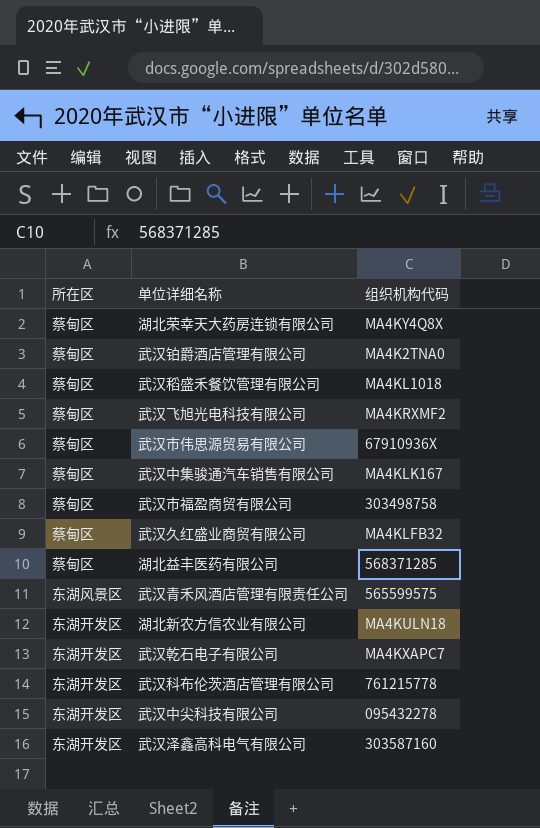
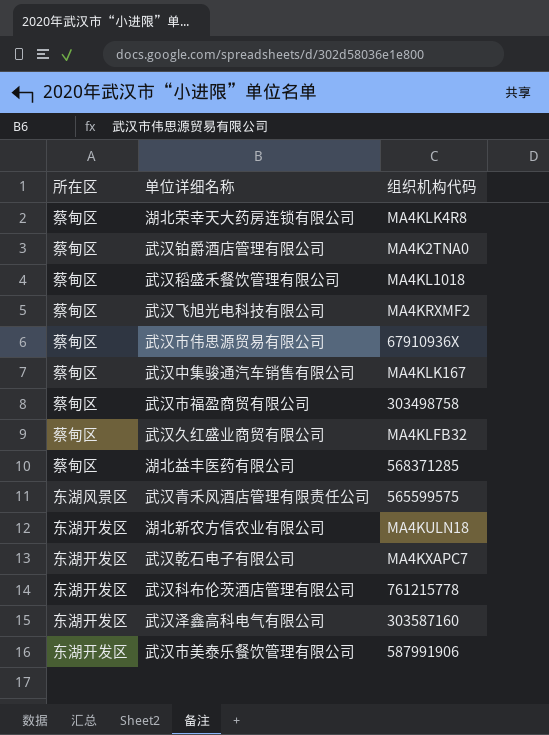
row 武汉中尖科技有限公司: 东湖开发区 | 095432278 -> none
湖北荣幸天大药房连锁有限公司 | 组织机构代码: MA4KY4Q8X -> MA4KLK4R8
row 武汉市美泰乐餐饮管理有限公司: none -> 东湖开发区 | 587991906

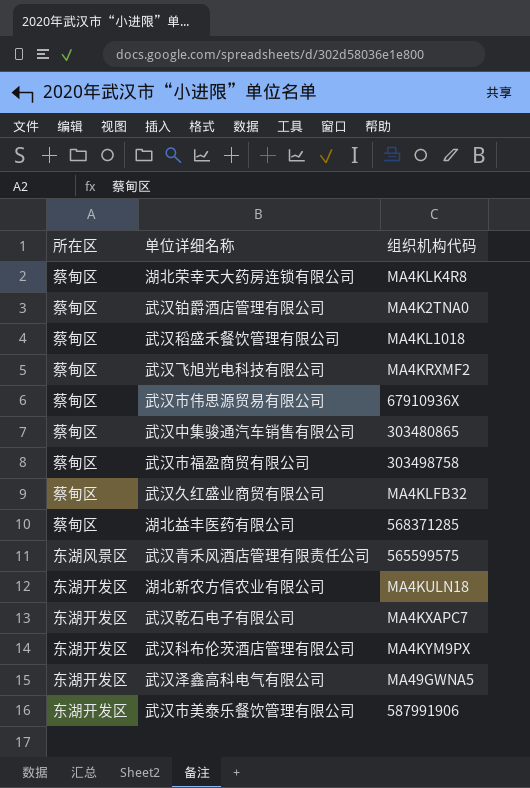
武汉中集骏通汽车销售有限公司 | 组织机构代码: MA4KLK167 -> 303480865
武汉科布伦茨酒店管理有限公司 | 组织机构代码: 761215778 -> MA4KYM9PX
武汉泽鑫高科电气有限公司 | 组织机构代码: 303587160 -> MA49GWNA5

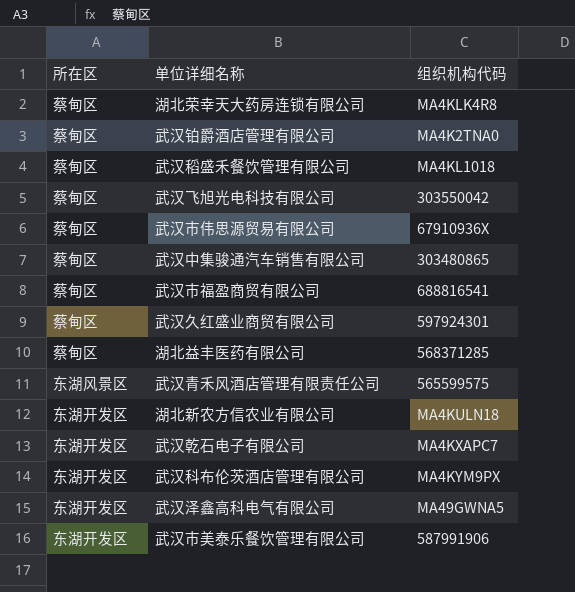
武汉飞旭光电科技有限公司 | 组织机构代码: MA4KRXMF2 -> 303550042
武汉市福盈商贸有限公司 | 组织机构代码: 303498758 -> 688816541
武汉久红盛业商贸有限公司 | 组织机构代码: MA4KLFB32 -> 597924301

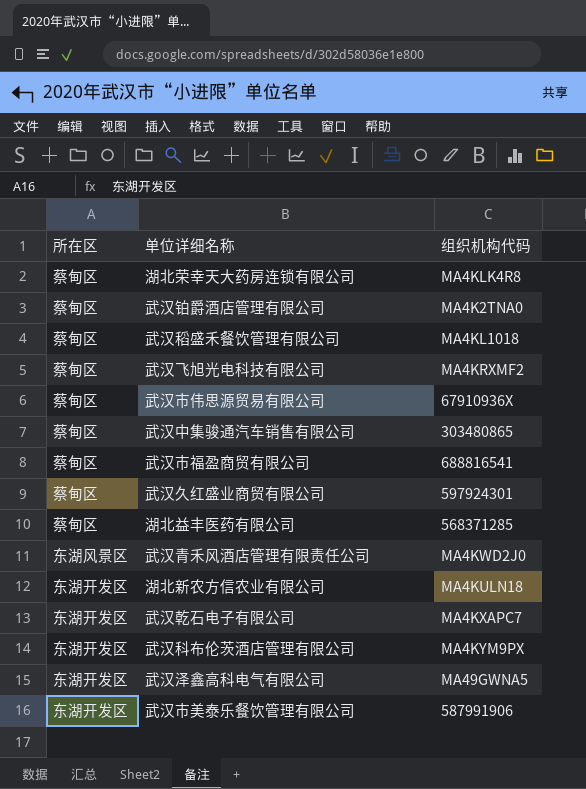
武汉飞旭光电科技有限公司 | 组织机构代码: 303550042 -> MA4KRXMF2
武汉青禾风酒店管理有限责任公司 | 组织机构代码: 565599575 -> MA4KWD2J0

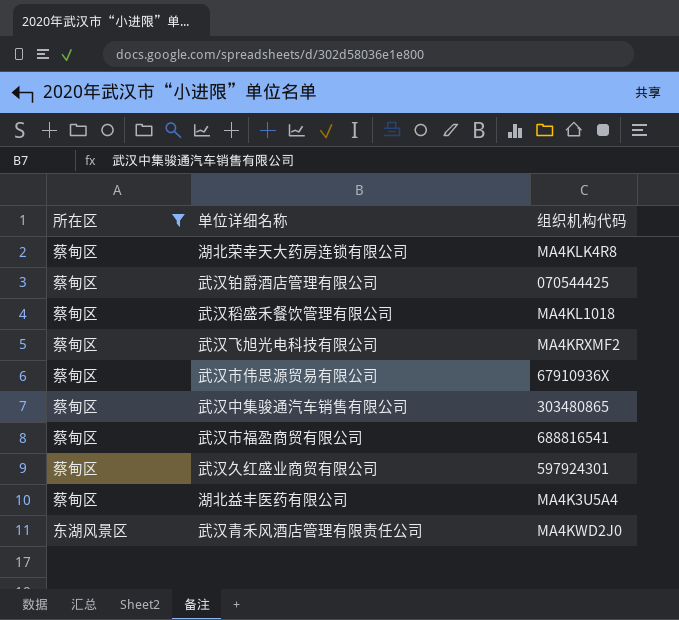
filter: none -> 所在区 != 东湖开发区
武汉铂爵酒店管理有限公司 | 组织机构代码: MA4K2TNA0 -> 070544425
湖北益丰医药有限公司 | 组织机构代码: 568371285 -> MA4K3U5A4

